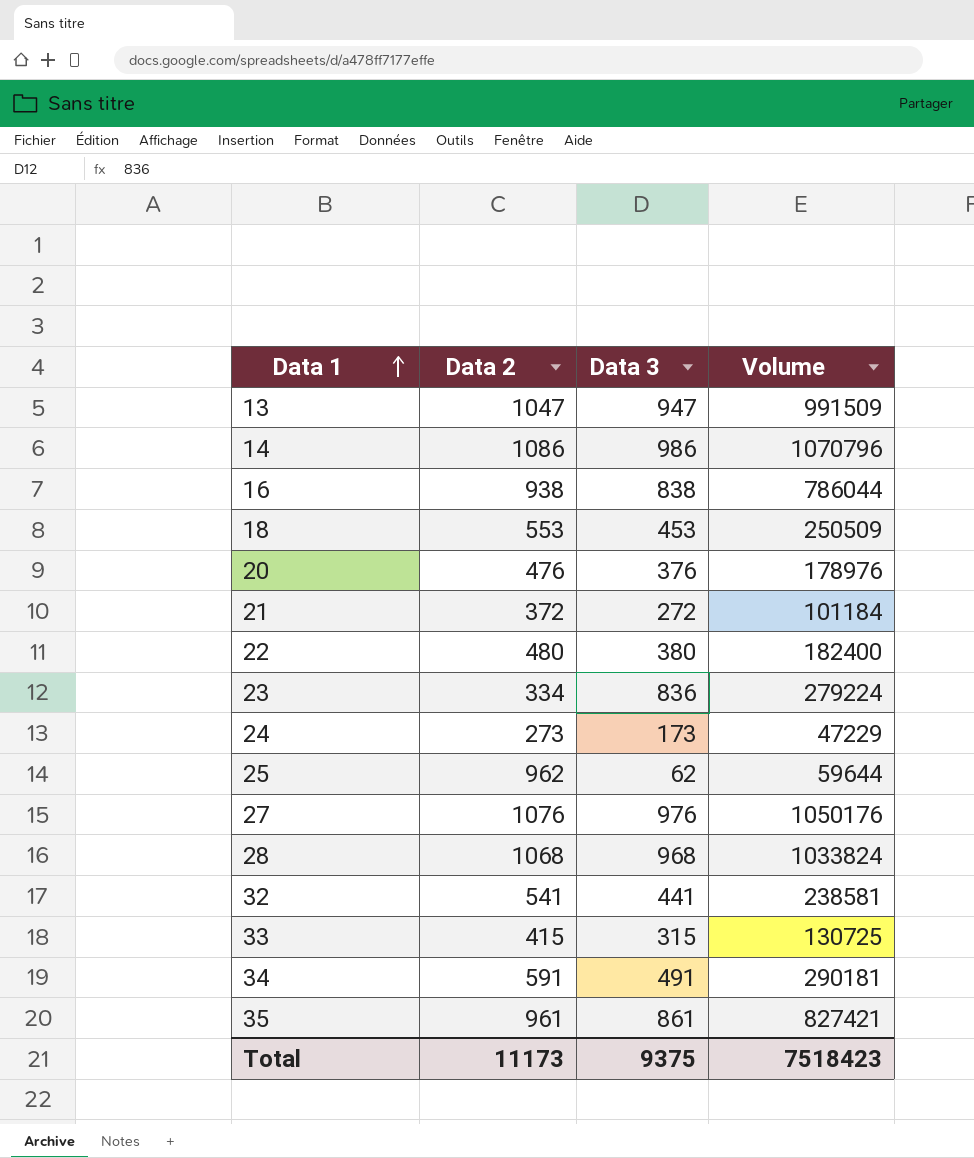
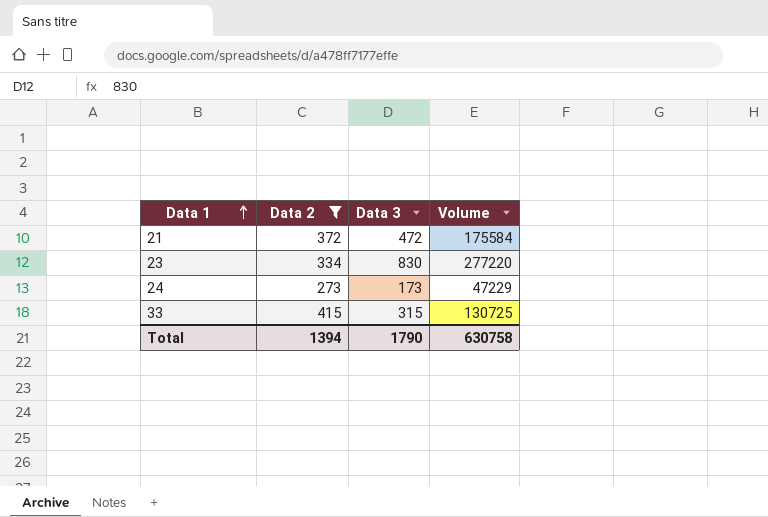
filter: none -> Data 2 <= 415
21 | Data 3: 272 -> 472
21 | Volume: 101184 -> 175584
23 | Data 3: 836 -> 830
23 | Volume: 279224 -> 277220
Total | Data 2: 11173 -> 1394
Total | Data 3: 9375 -> 1790
Total | Volume: 7518423 -> 630758

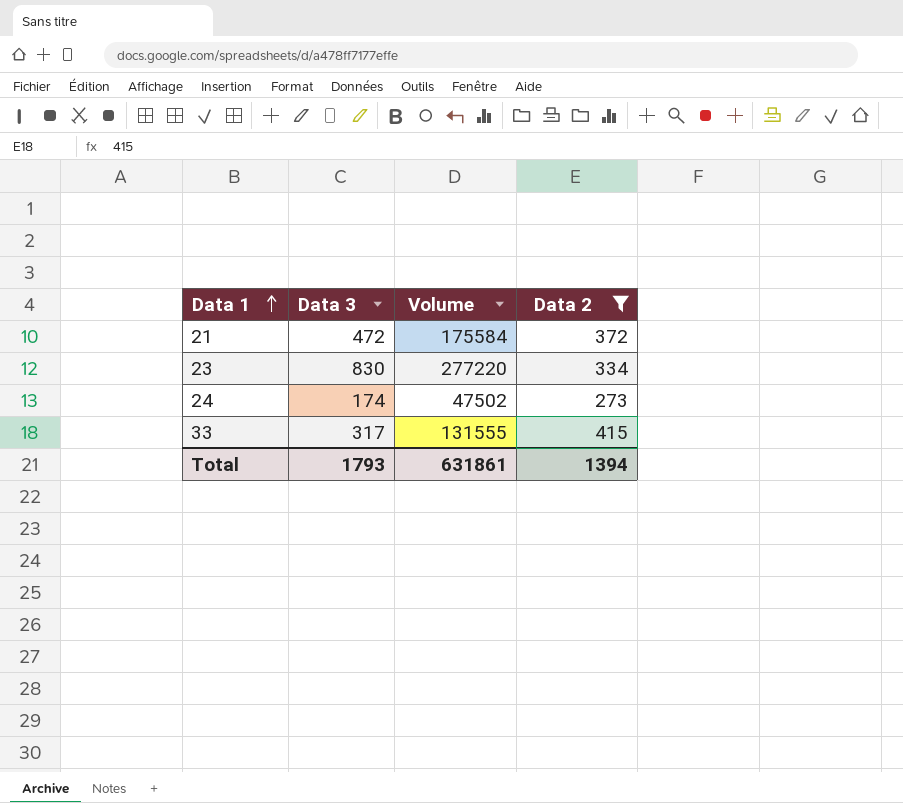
column Data 2 | position: 2 -> 4
24 | Data 3: 173 -> 174
24 | Volume: 47229 -> 47502
33 | Data 3: 315 -> 317
33 | Volume: 130725 -> 131555
Total | Data 3: 1790 -> 1793
Total | Volume: 630758 -> 631861

